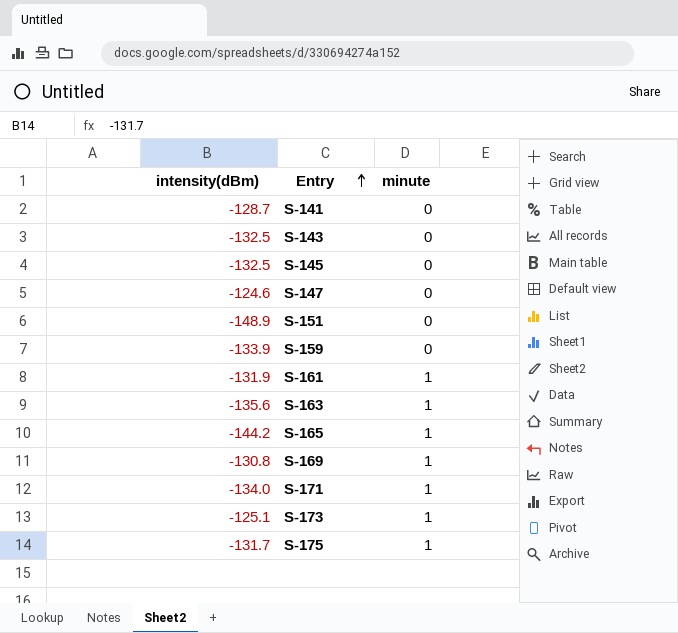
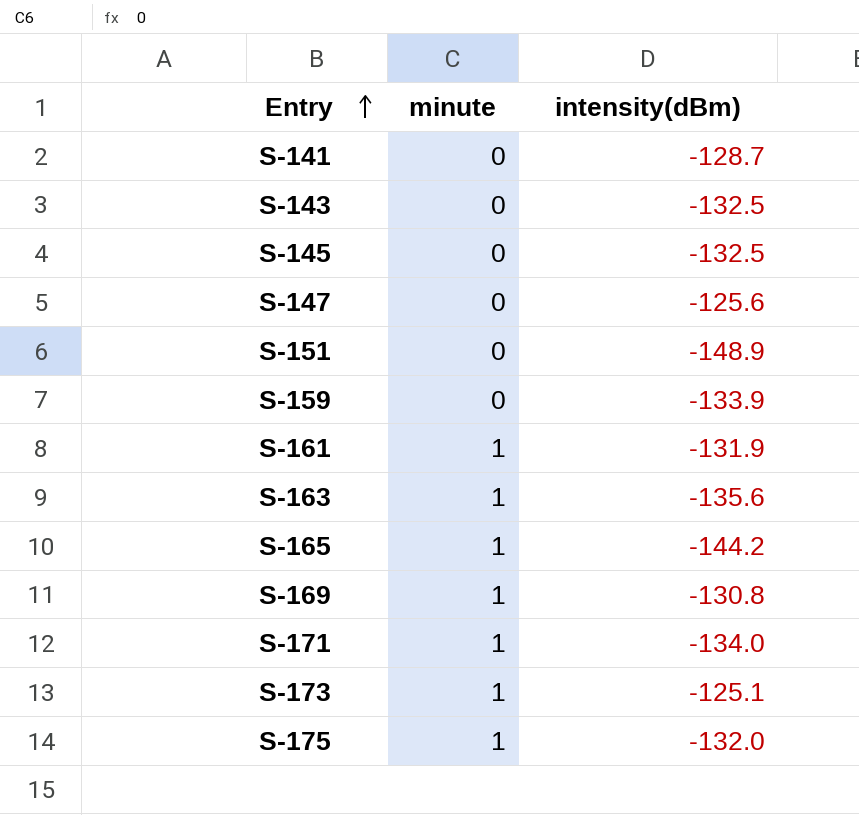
column intensity(dBm) | position: 1 -> 3
S-147 | intensity(dBm): -124.6 -> -125.6
S-175 | intensity(dBm): -131.7 -> -132.0

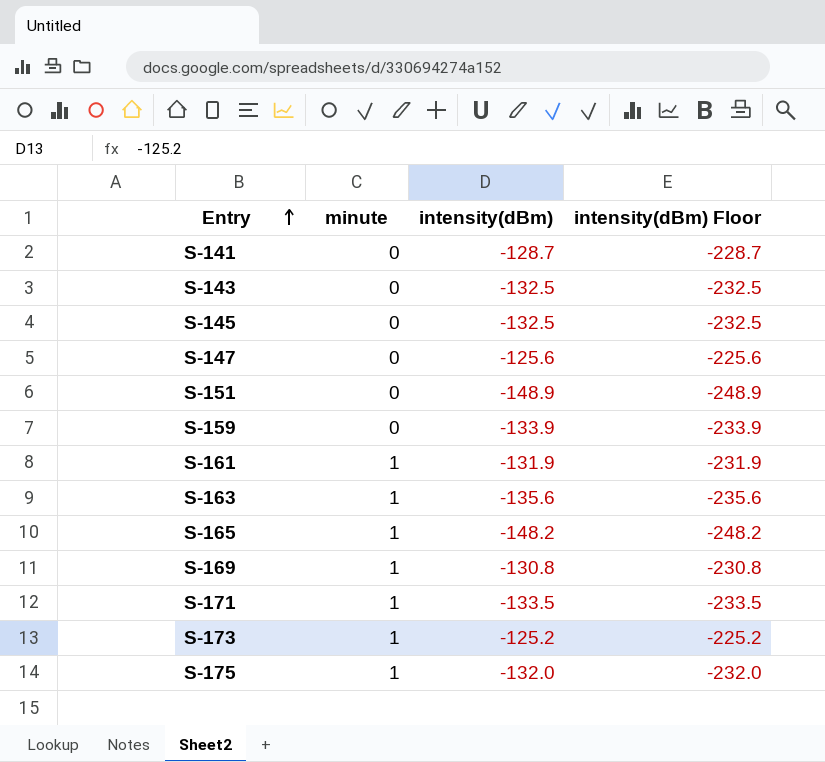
column intensity(dBm) Floor | formula: none -> [intensity(dBm)] - 100
S-165 | intensity(dBm): -144.2 -> -148.2
S-171 | intensity(dBm): -134.0 -> -133.5
S-173 | intensity(dBm): -125.1 -> -125.2

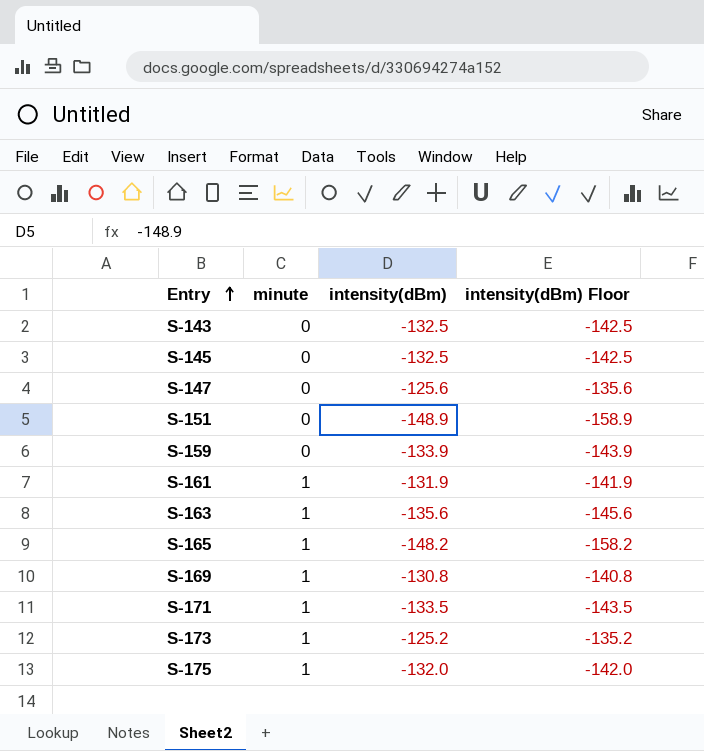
column intensity(dBm) Floor | formula: [intensity(dBm)] - 100 -> [intensity(dBm)] - 10
row S-141: 0 | -128.7 | -228.7 -> none

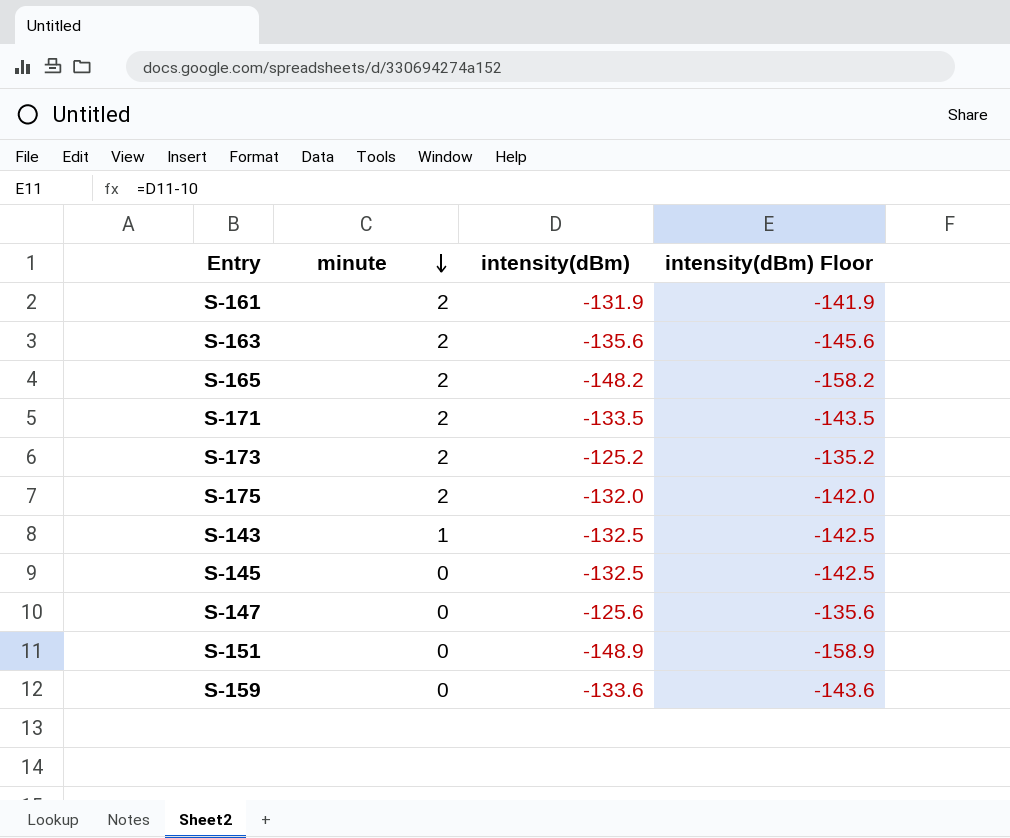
row order: Entry ascending -> minute descending
row S-169: 1 | -130.8 | -140.8 -> none
S-161 | minute: 1 -> 2
S-163 | minute: 1 -> 2
S-165 | minute: 1 -> 2
S-171 | minute: 1 -> 2
S-173 | minute: 1 -> 2
S-175 | minute: 1 -> 2
S-143 | minute: 0 -> 1
S-159 | intensity(dBm): -133.9 -> -133.6
S-159 | intensity(dBm) Floor: -143.9 -> -143.6

